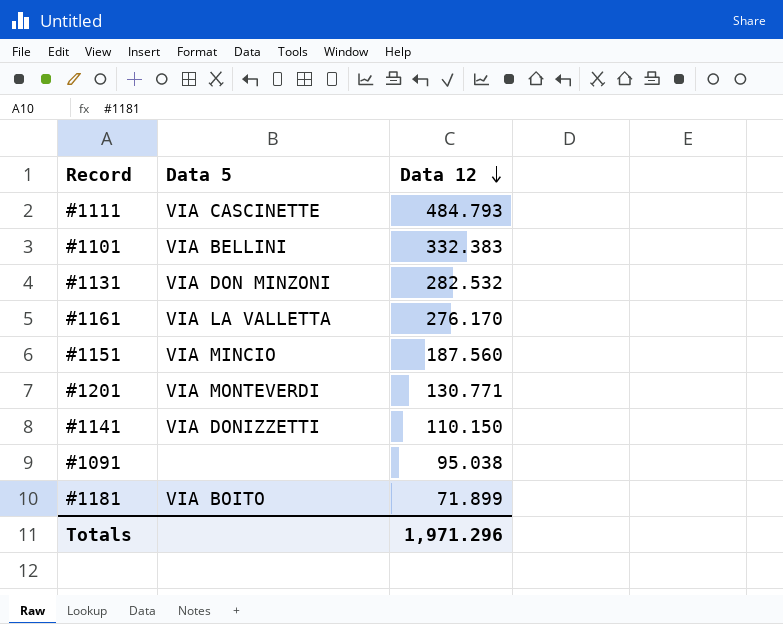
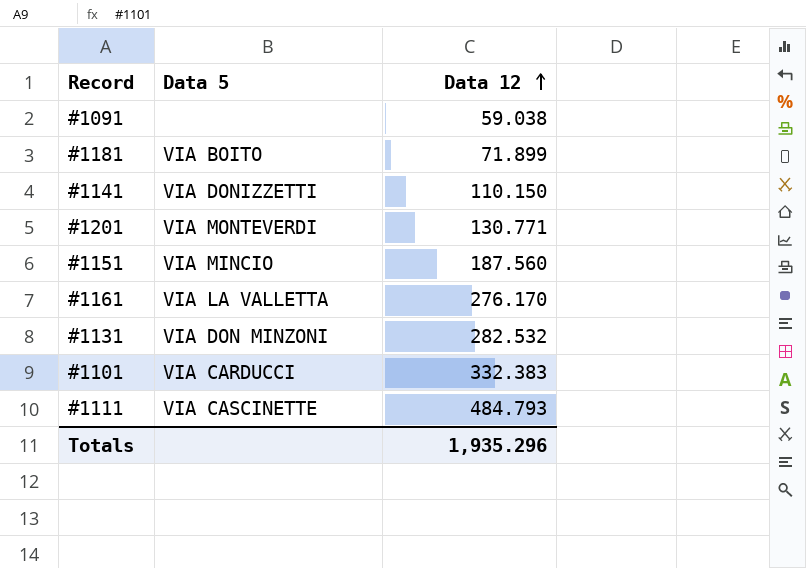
row order: Data 12 descending -> Data 12 ascending
#1091 | Data 12: 95.038 -> 59.038
#1101 | Data 5: VIA BELLINI -> VIA CARDUCCI
Totals | Data 12: 1,971.296 -> 1,935.296

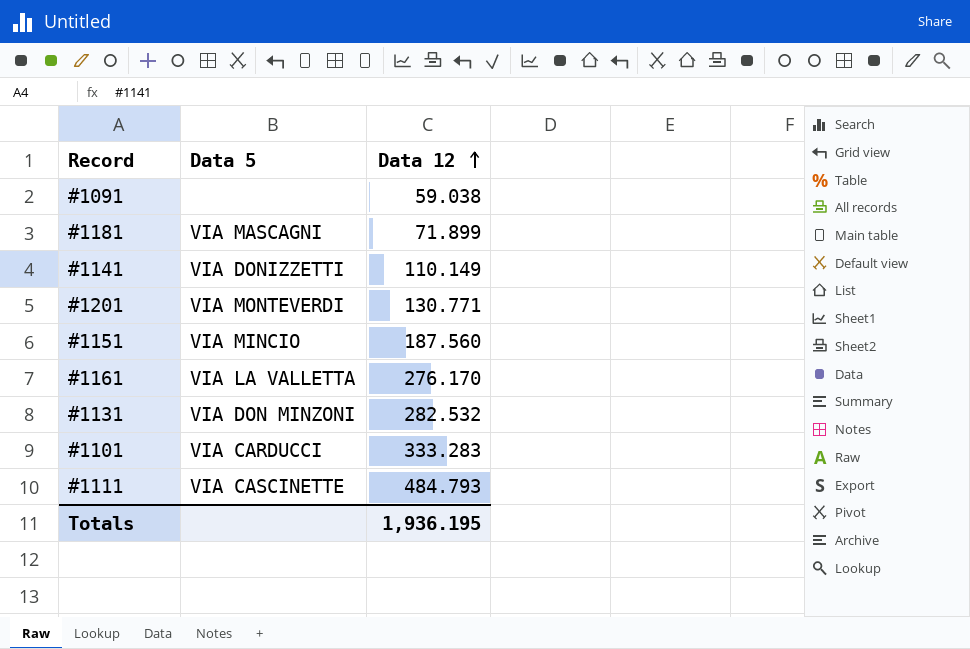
#1181 | Data 5: VIA BOITO -> VIA MASCAGNI
#1141 | Data 12: 110.150 -> 110.149
#1101 | Data 12: 332.383 -> 333.283
Totals | Data 12: 1,935.296 -> 1,936.195

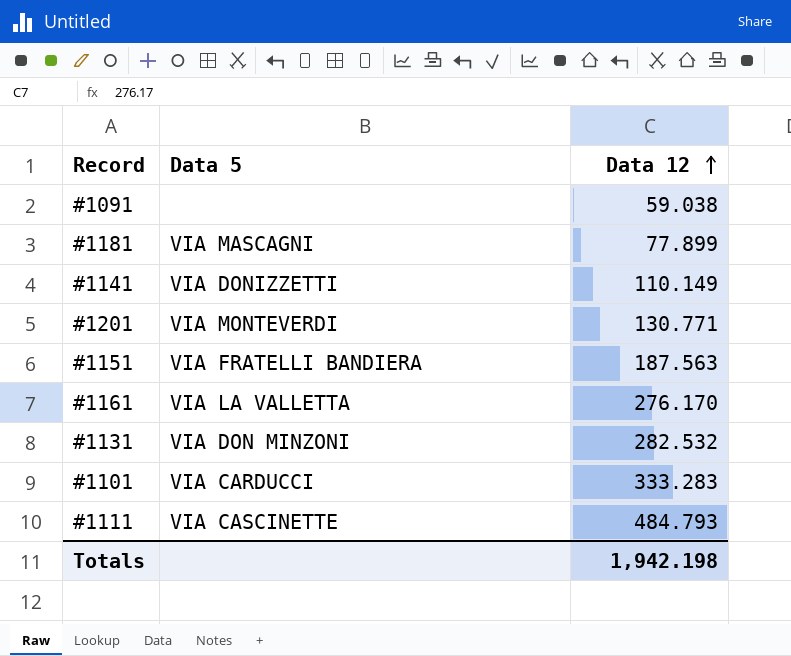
#1181 | Data 12: 71.899 -> 77.899
#1151 | Data 5: VIA MINCIO -> VIA FRATELLI BANDIERA
#1151 | Data 12: 187.560 -> 187.563
Totals | Data 12: 1,936.195 -> 1,942.198

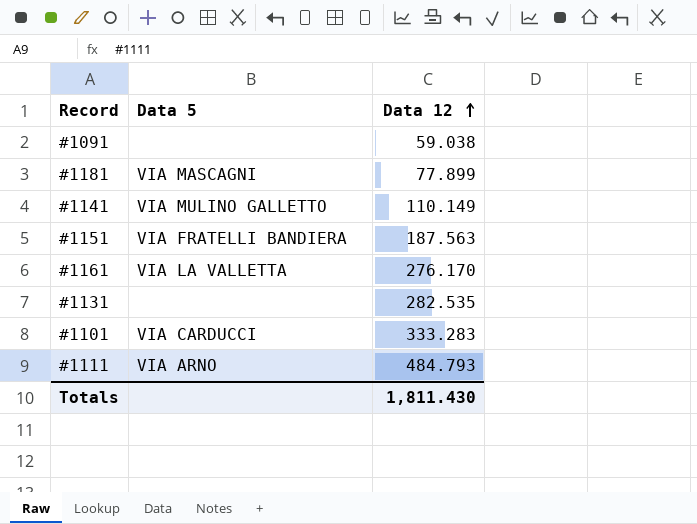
row #1201: VIA MONTEVERDI | 130.771 -> none
#1141 | Data 5: VIA DONIZZETTI -> VIA MULINO GALLETTO
#1131 | Data 5: VIA DON MINZONI -> none
#1131 | Data 12: 282.532 -> 282.535
#1111 | Data 5: VIA CASCINETTE -> VIA ARNO
Totals | Data 12: 1,942.198 -> 1,811.430

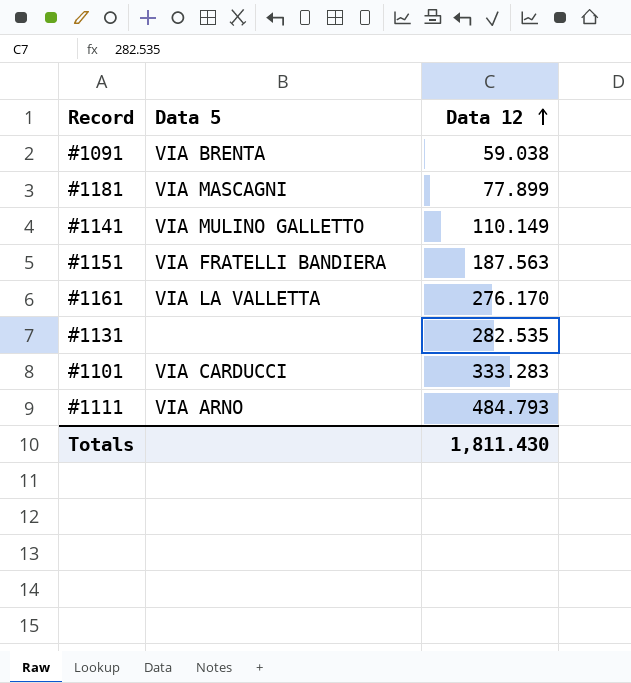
#1091 | Data 5: none -> VIA BRENTA

